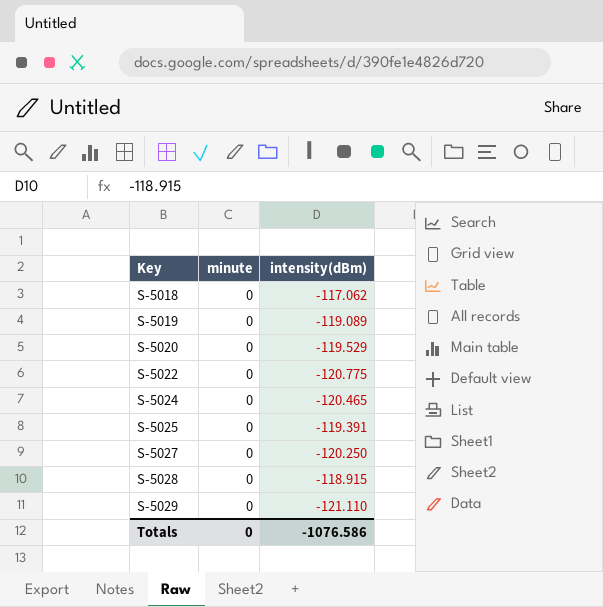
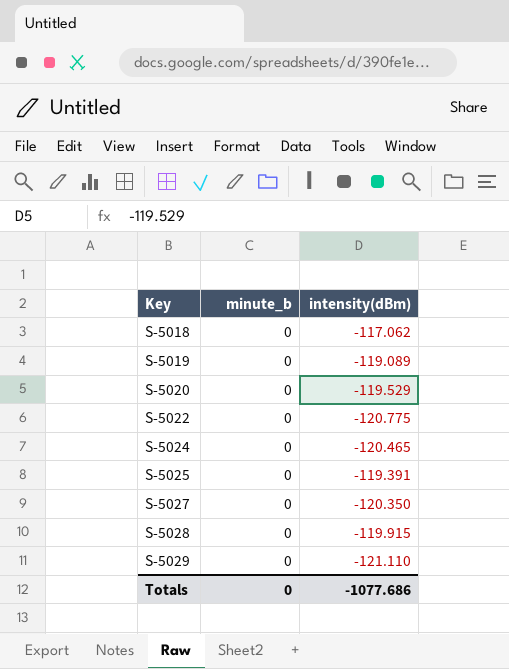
column name: minute -> minute_b
S-5027 | intensity(dBm): -120.250 -> -120.350
S-5028 | intensity(dBm): -118.915 -> -119.915
Totals | intensity(dBm): -1076.586 -> -1077.686

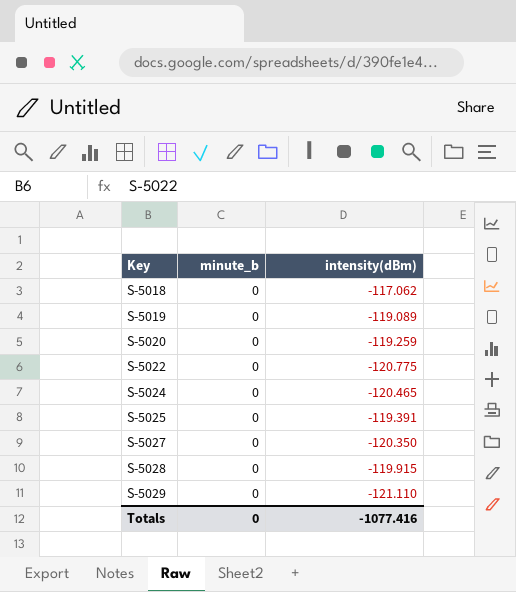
S-5020 | intensity(dBm): -119.529 -> -119.259
Totals | intensity(dBm): -1077.686 -> -1077.416

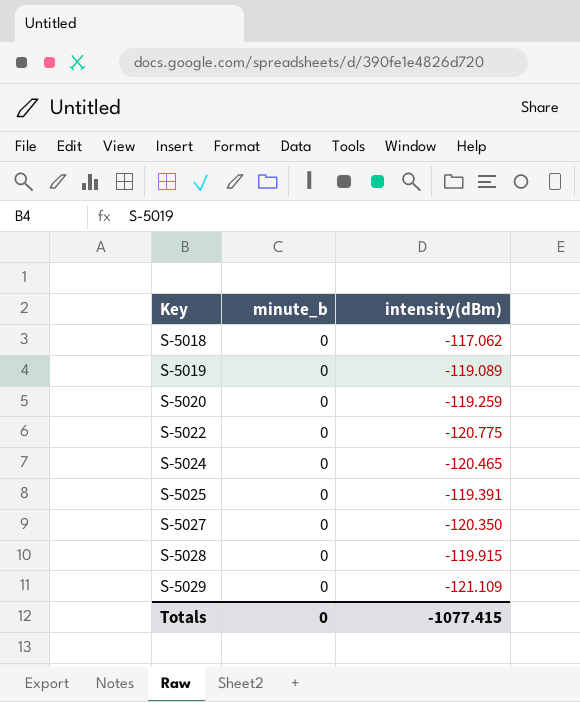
S-5029 | intensity(dBm): -121.110 -> -121.109
Totals | intensity(dBm): -1077.416 -> -1077.415

